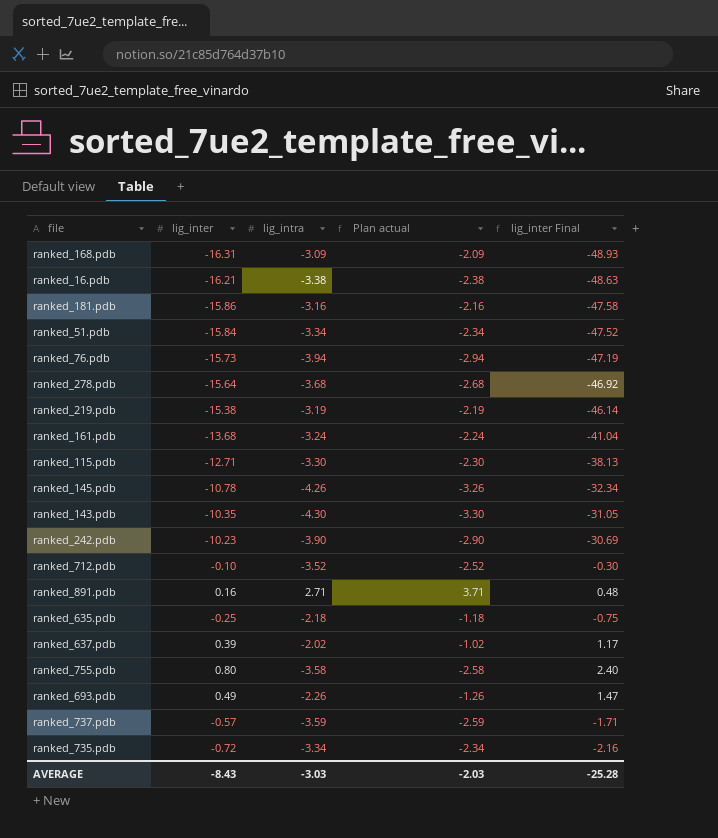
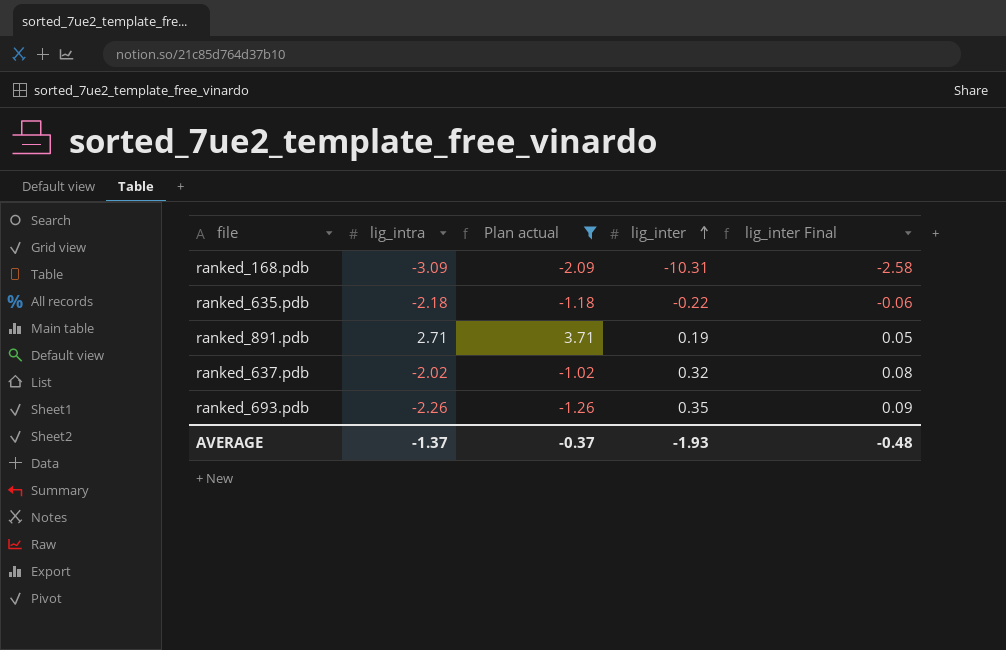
filter: none -> Plan actual >= -2.09
row order: none -> lig_inter ascending
column lig_inter | position: 2 -> 4
column lig_inter Final | formula: [lig_inter] * 3 -> [lig_inter] * 0.25
ranked_168.pdb | lig_inter: -16.31 -> -10.31
ranked_635.pdb | lig_inter: -0.25 -> -0.22
ranked_891.pdb | lig_inter: 0.16 -> 0.19
ranked_637.pdb | lig_inter: 0.39 -> 0.32
ranked_693.pdb | lig_inter: 0.49 -> 0.35
AVERAGE | lig_intra: -3.03 -> -1.37
AVERAGE | Plan actual: -2.03 -> -0.37
AVERAGE | lig_inter: -8.43 -> -1.93
AVERAGE | lig_inter Final: -25.28 -> -0.48

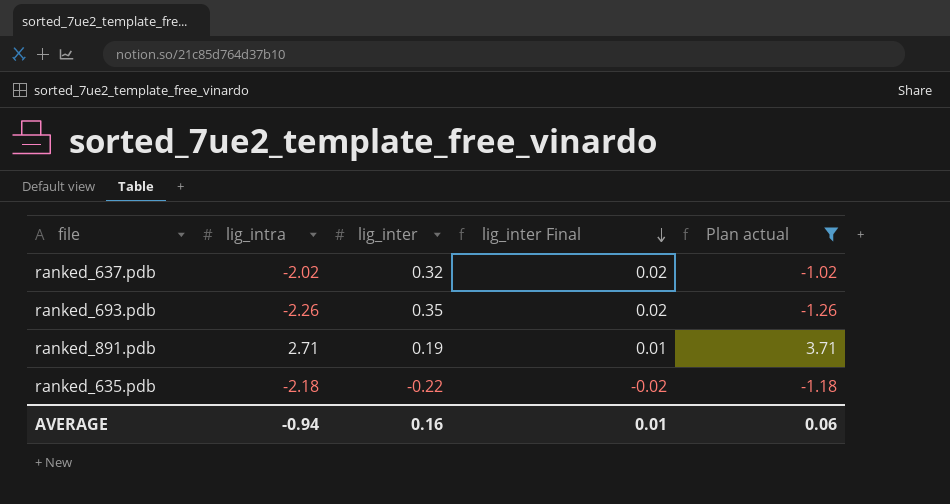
row order: lig_inter ascending -> lig_inter Final descending
column lig_inter Final | formula: [lig_inter] * 0.25 -> [lig_inter] * 0.07
column Plan actual | position: 3 -> 5
row ranked_168.pdb: -3.09 | -2.09 | -10.31 | -2.58 -> none
AVERAGE | lig_intra: -1.37 -> -0.94
AVERAGE | lig_inter: -1.93 -> 0.16
AVERAGE | lig_inter Final: -0.48 -> 0.01
AVERAGE | Plan actual: -0.37 -> 0.06

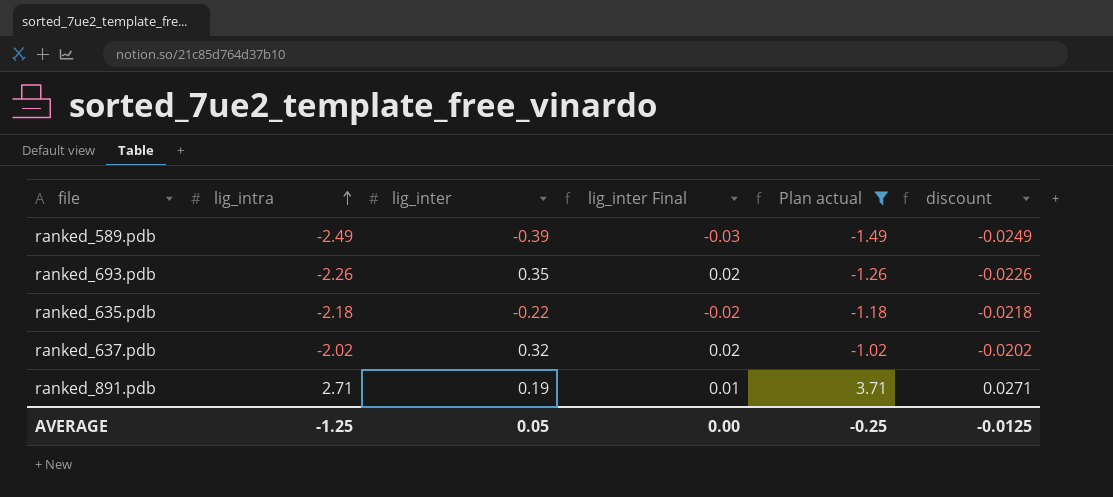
row order: lig_inter Final descending -> lig_intra ascending
column discount | formula: none -> [lig_intra] * 0.01
row ranked_589.pdb: none -> -2.49 | -0.39 | -0.03 | -1.49 | -0.0249
AVERAGE | lig_intra: -0.94 -> -1.25
AVERAGE | lig_inter: 0.16 -> 0.05
AVERAGE | lig_inter Final: 0.01 -> 0.00
AVERAGE | Plan actual: 0.06 -> -0.25

